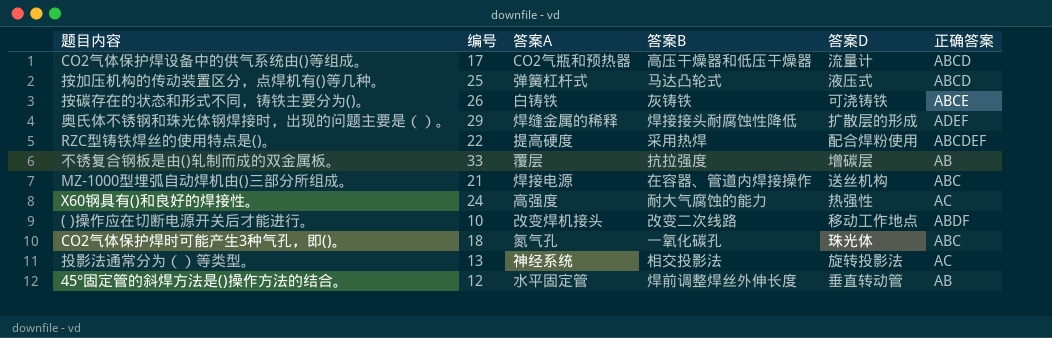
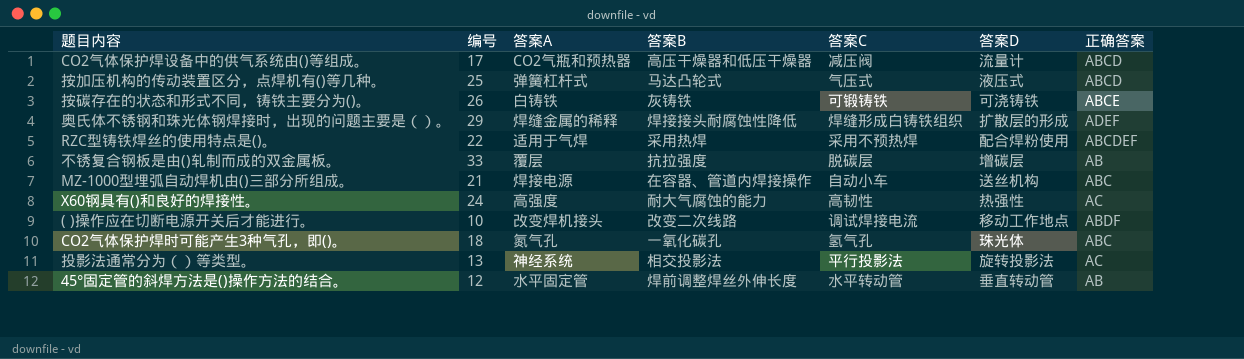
column 答案C | position: none -> 5
RZC型铸铁焊丝的使用特点是()。 | 答案A: 提高硬度 -> 适用于气焊

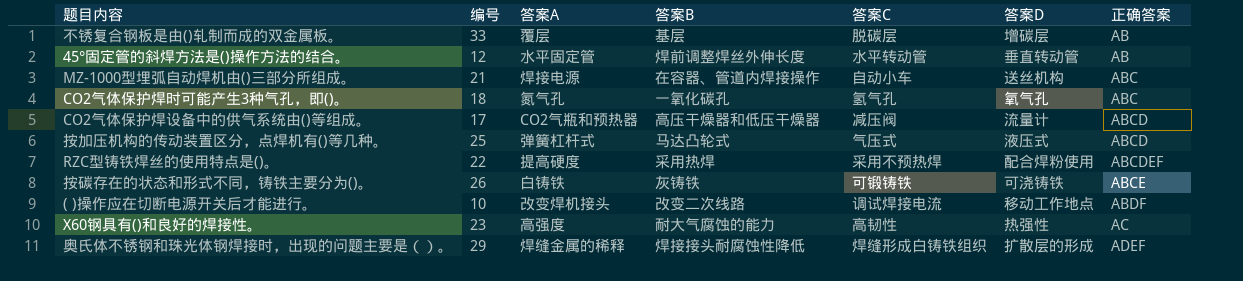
row order: none -> 正确答案 ascending
row 投影法通常分为（）等类型。: 13 | 神经系统 | 相交投影法 | 平行投影法 | 旋转投影法 | AC -> none
不锈复合钢板是由()轧制而成的双金属板。 | 答案B: 抗拉强度 -> 基层
CO2气体保护焊时可能产生3种气孔，即()。 | 答案D: 珠光体 -> 氧气孔
RZC型铸铁焊丝的使用特点是()。 | 答案A: 适用于气焊 -> 提高硬度
X60钢具有()和良好的焊接性。 | 编号: 24 -> 23

